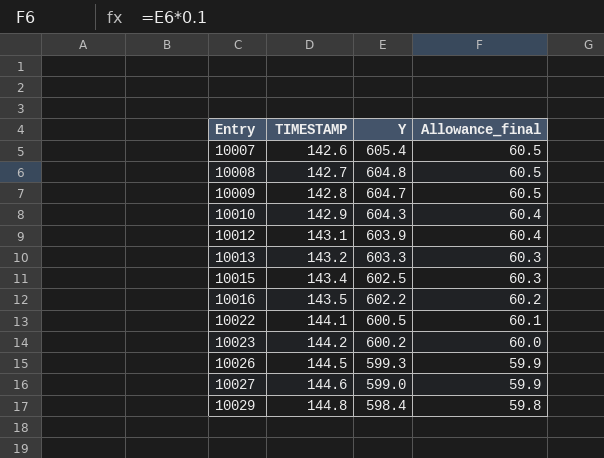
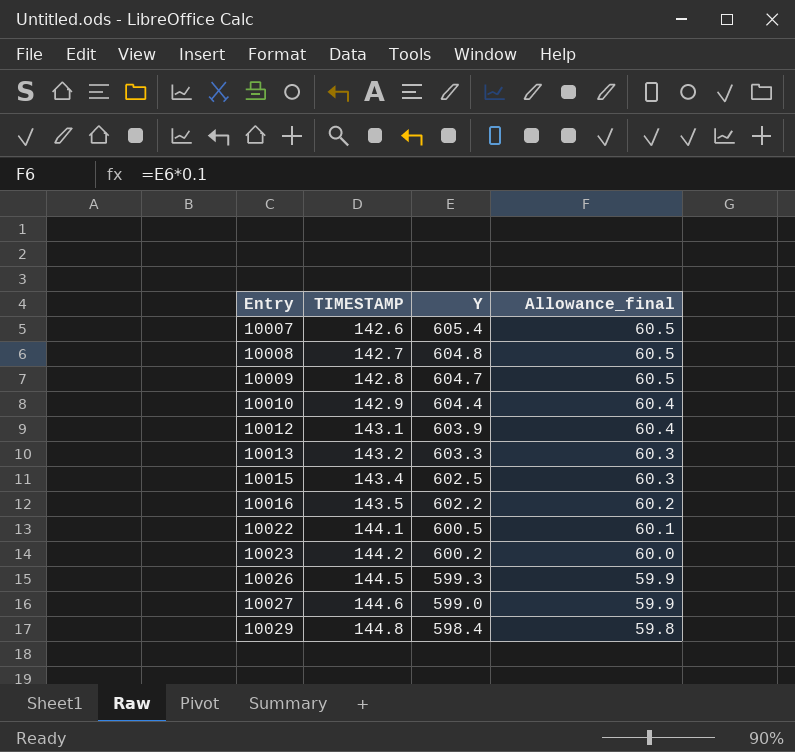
10010 | Y: 604.3 -> 604.4

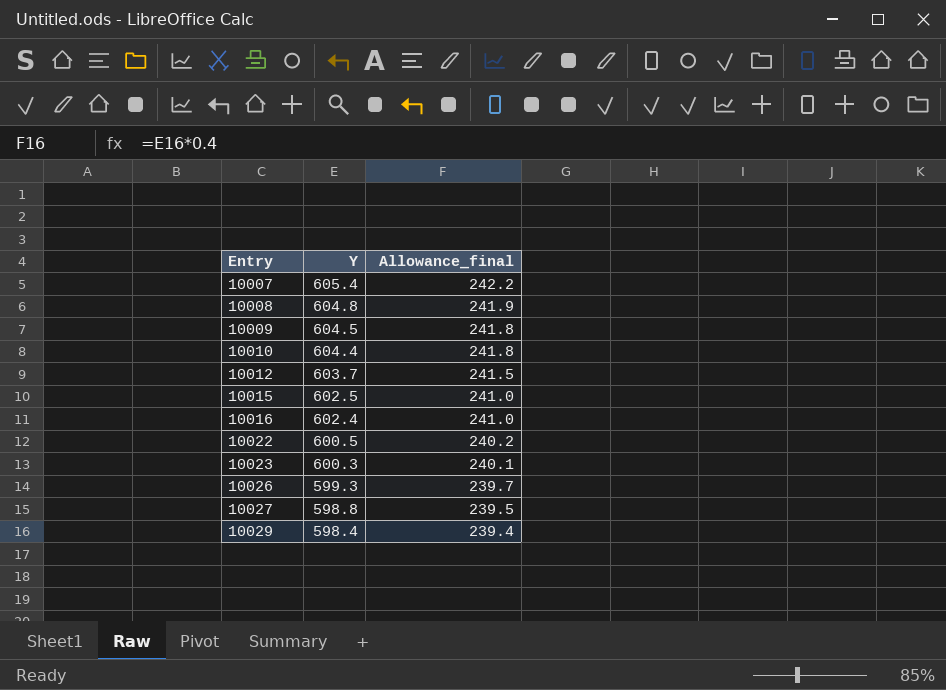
column TIMESTAMP | position: 2 -> none
column Allowance_final | formula: [Y] * 0.1 -> [Y] * 0.4
row 10013: 143.2 | 603.3 | 60.3 -> none
10009 | Y: 604.7 -> 604.5
10012 | Y: 603.9 -> 603.7
10016 | Y: 602.2 -> 602.4
10023 | Y: 600.2 -> 600.3
10027 | Y: 599.0 -> 598.8

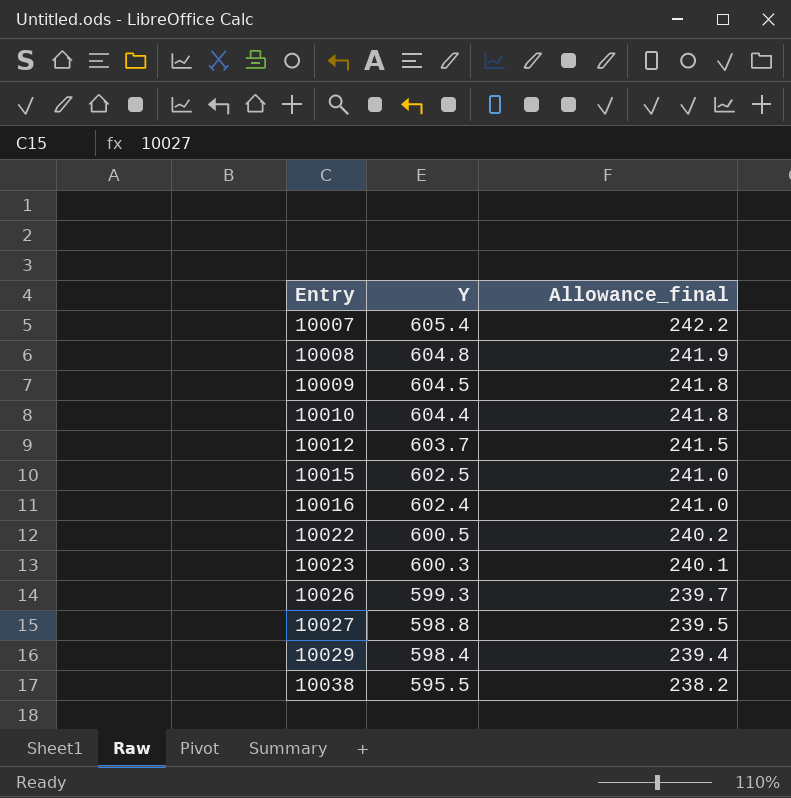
row 10038: none -> 595.5 | 238.2

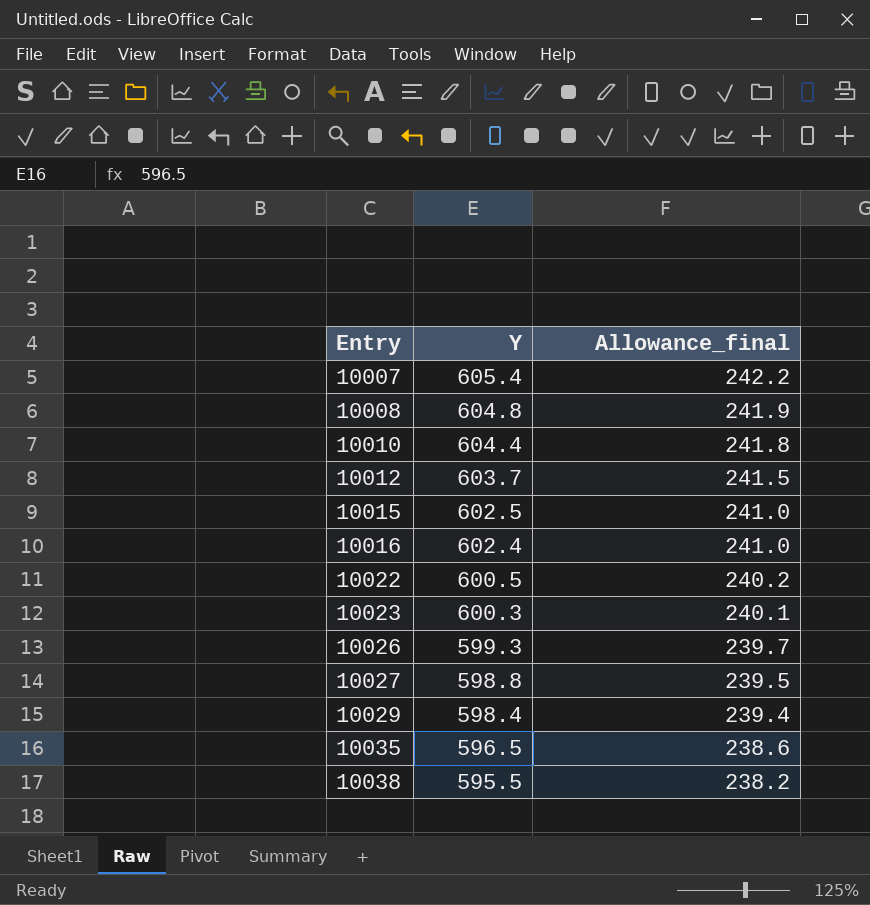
row 10009: 604.5 | 241.8 -> none
row 10035: none -> 596.5 | 238.6

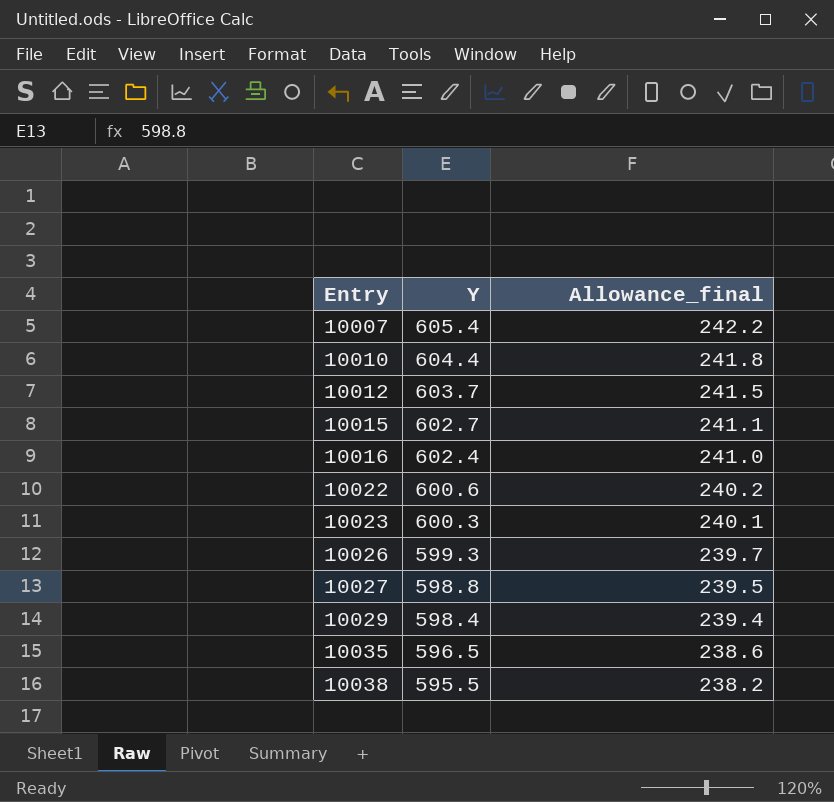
row 10008: 604.8 | 241.9 -> none
10015 | Y: 602.5 -> 602.7
10015 | Allowance_final: 241.0 -> 241.1
10022 | Y: 600.5 -> 600.6

